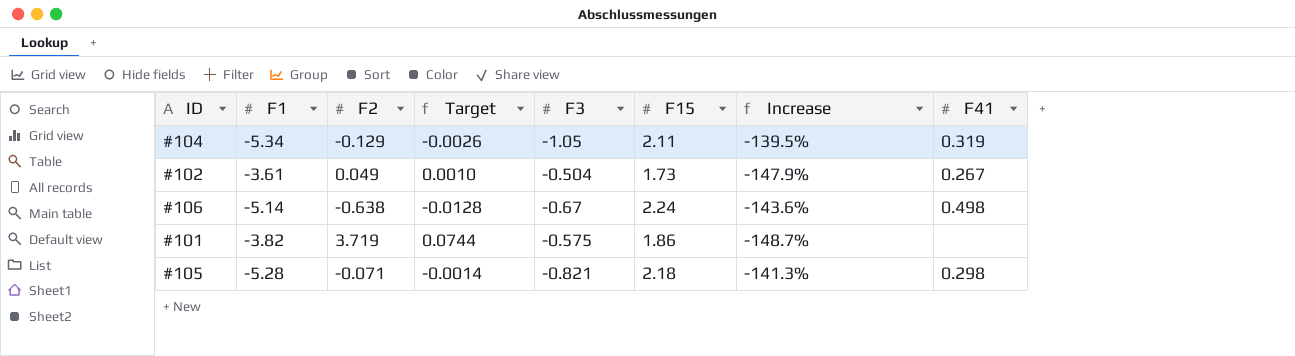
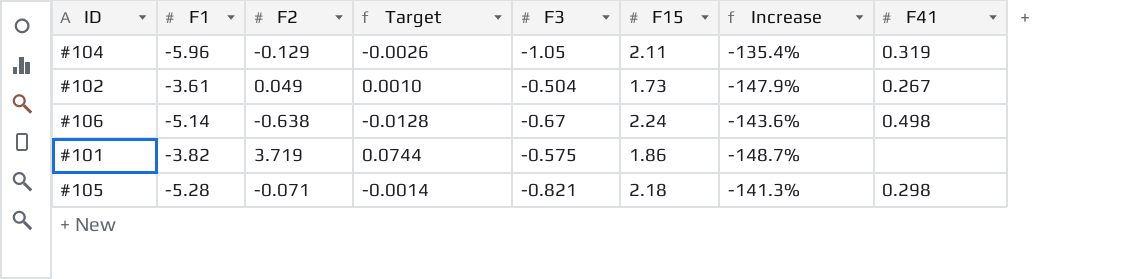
#104 | F1: -5.34 -> -5.96
#104 | Increase: -139.5% -> -135.4%

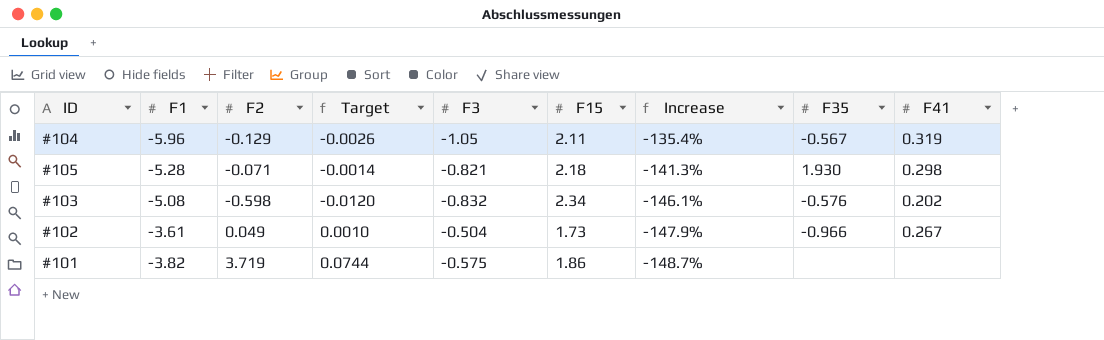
row order: none -> Increase descending
column F35 | position: none -> 8
row #106: -5.14 | -0.638 | -0.0128 | -0.67 | 2.24 | -143.6% | 0.498 -> none
row #103: none -> -5.08 | -0.598 | -0.0120 | -0.832 | 2.34 | -146.1% | -0.576 | 0.202

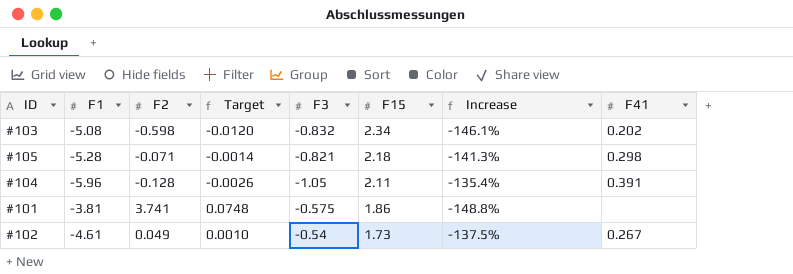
row order: Increase descending -> F15 descending
column F35 | position: 8 -> none
#104 | F2: -0.129 -> -0.128
#104 | F41: 0.319 -> 0.391
#101 | F1: -3.82 -> -3.81
#101 | F2: 3.719 -> 3.741
#101 | Target: 0.0744 -> 0.0748
#101 | Increase: -148.7% -> -148.8%
#102 | F1: -3.61 -> -4.61
#102 | F3: -0.504 -> -0.54
#102 | Increase: -147.9% -> -137.5%

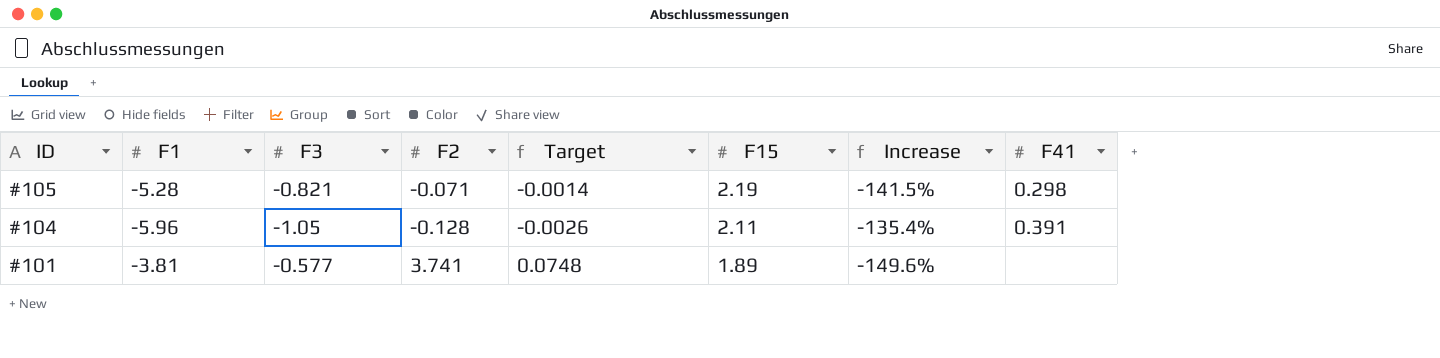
column F3 | position: 5 -> 3
row #103: -5.08 | -0.598 | -0.0120 | -0.832 | 2.34 | -146.1% | 0.202 -> none
row #102: -4.61 | 0.049 | 0.0010 | -0.54 | 1.73 | -137.5% | 0.267 -> none
#105 | F15: 2.18 -> 2.19
#105 | Increase: -141.3% -> -141.5%
#101 | F3: -0.575 -> -0.577
#101 | F15: 1.86 -> 1.89
#101 | Increase: -148.8% -> -149.6%

